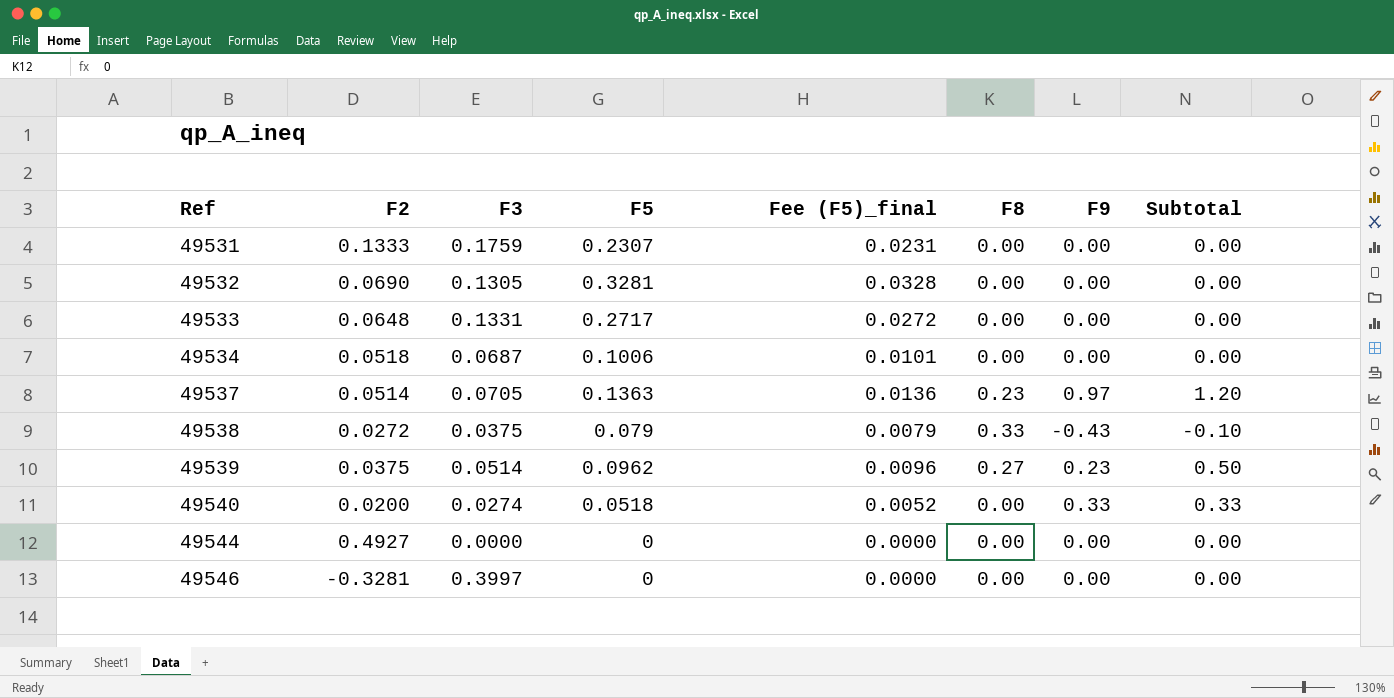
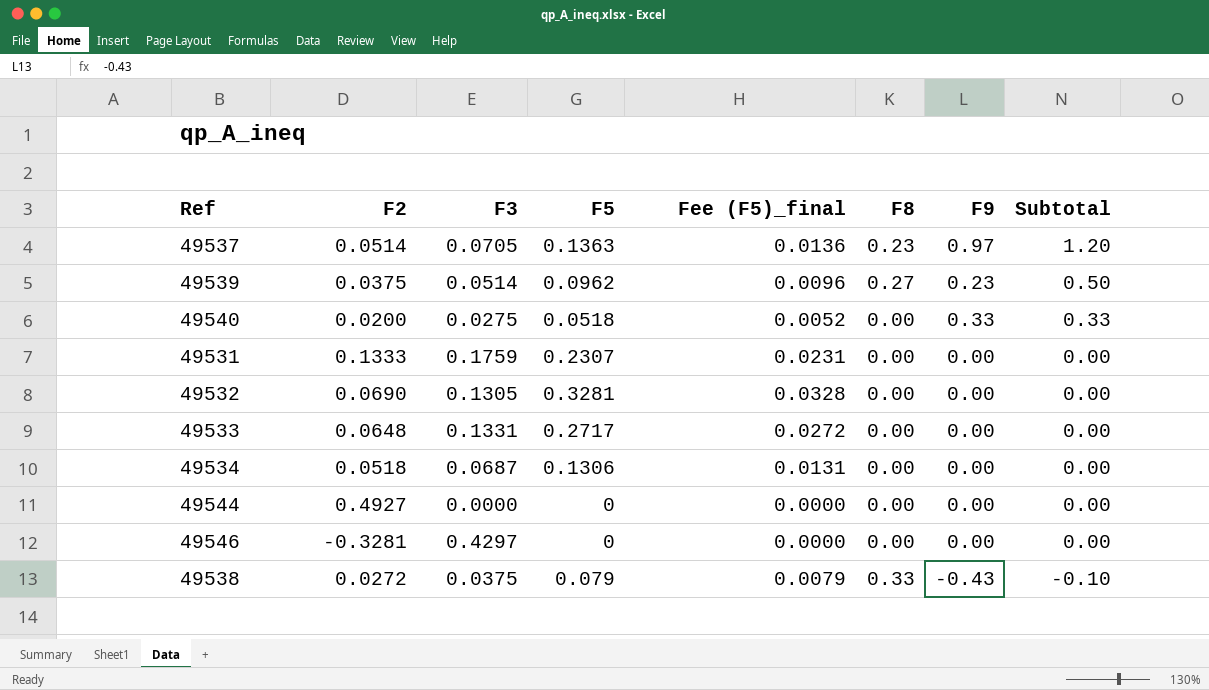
row order: Ref ascending -> Subtotal descending
49540 | F3: 0.0274 -> 0.0275
49534 | F5: 0.1006 -> 0.1306
49534 | Fee (F5)_final: 0.0101 -> 0.0131
49546 | F3: 0.3997 -> 0.4297

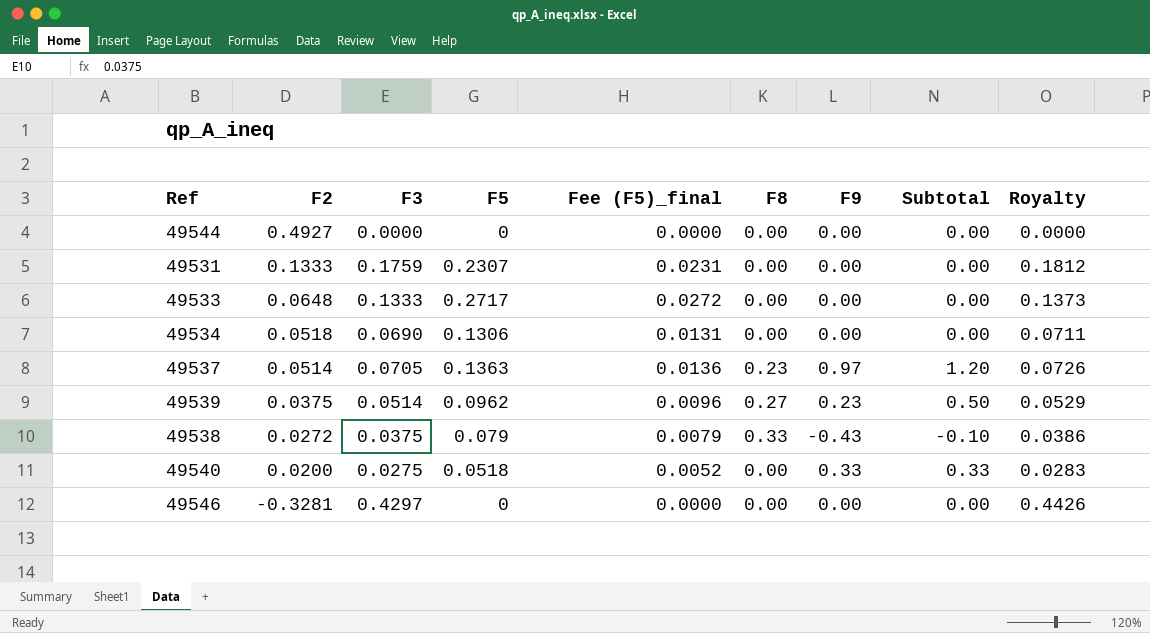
row order: Subtotal descending -> F2 descending
column Royalty | formula: none -> [F3] * 1.03
row 49532: 0.0690 | 0.1305 | 0.3281 | 0.0328 | 0.00 | 0.00 | 0.00 -> none
49533 | F3: 0.1331 -> 0.1333
49534 | F3: 0.0687 -> 0.0690

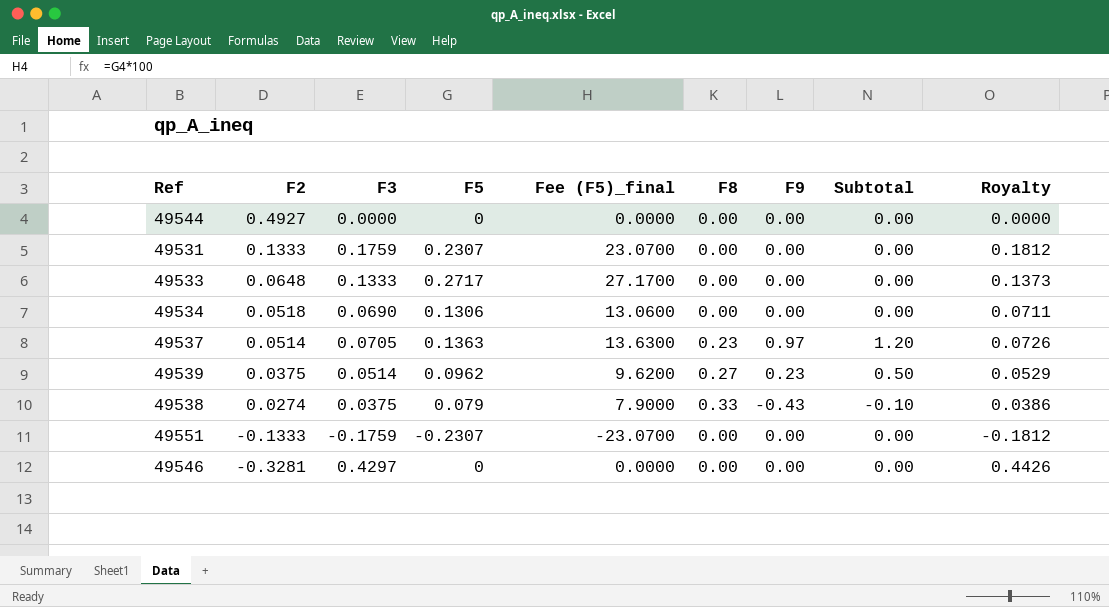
column Fee (F5)_final | formula: [F5] * 0.1 -> [F5] * 100
row 49540: 0.0200 | 0.0275 | 0.0518 | 0.0052 | 0.00 | 0.33 | 0.33 | 0.0283 -> none
49538 | F2: 0.0272 -> 0.0274
row 49551: none -> -0.1333 | -0.1759 | -0.2307 | -23.0700 | 0.00 | 0.00 | 0.00 | -0.1812

